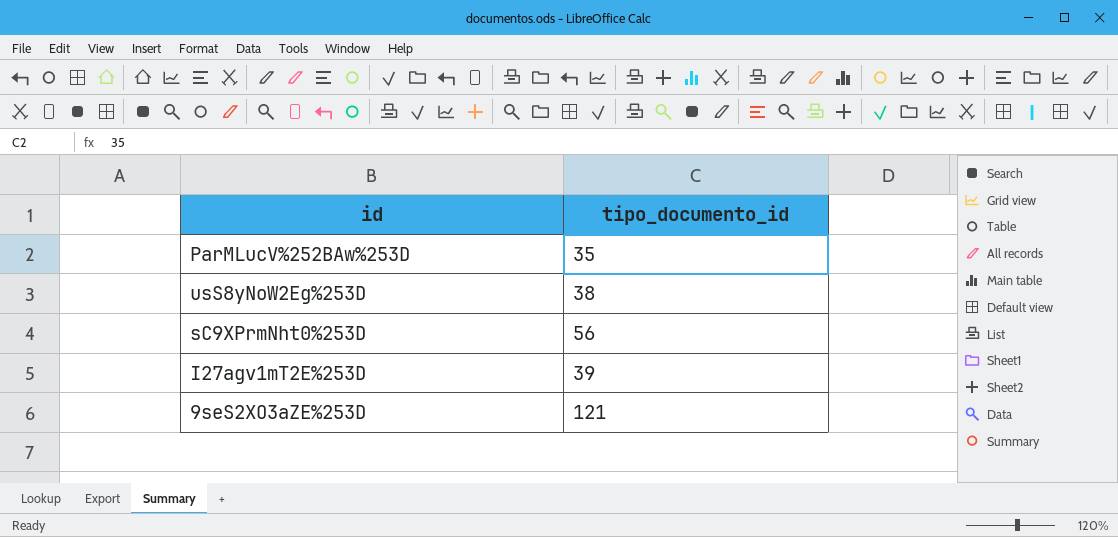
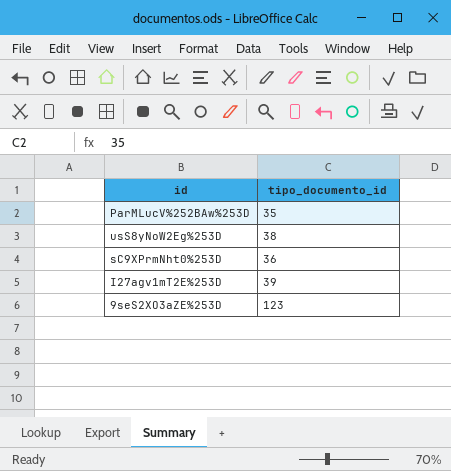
sC9XPrmNht0%253D | tipo_documento_id: 56 -> 36
9seS2XO3aZE%253D | tipo_documento_id: 121 -> 123

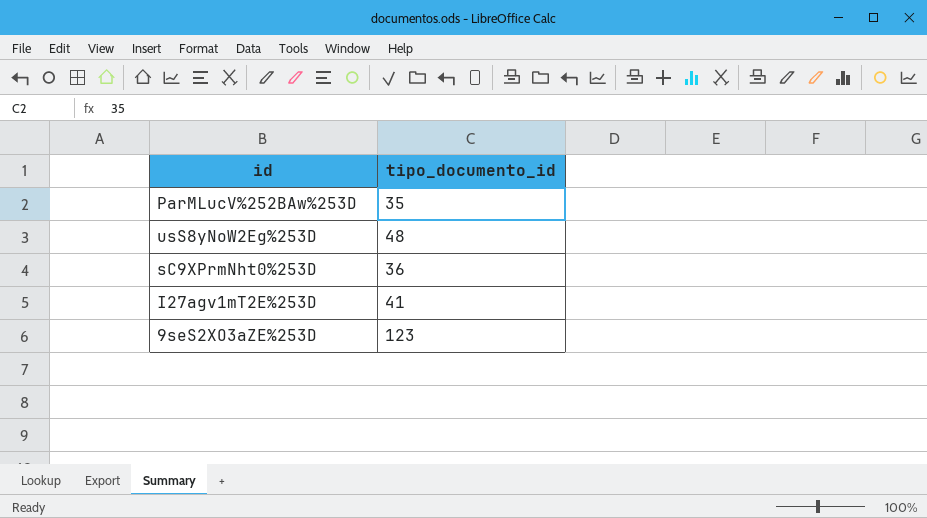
usS8yNoW2Eg%253D | tipo_documento_id: 38 -> 48
I27agv1mT2E%253D | tipo_documento_id: 39 -> 41

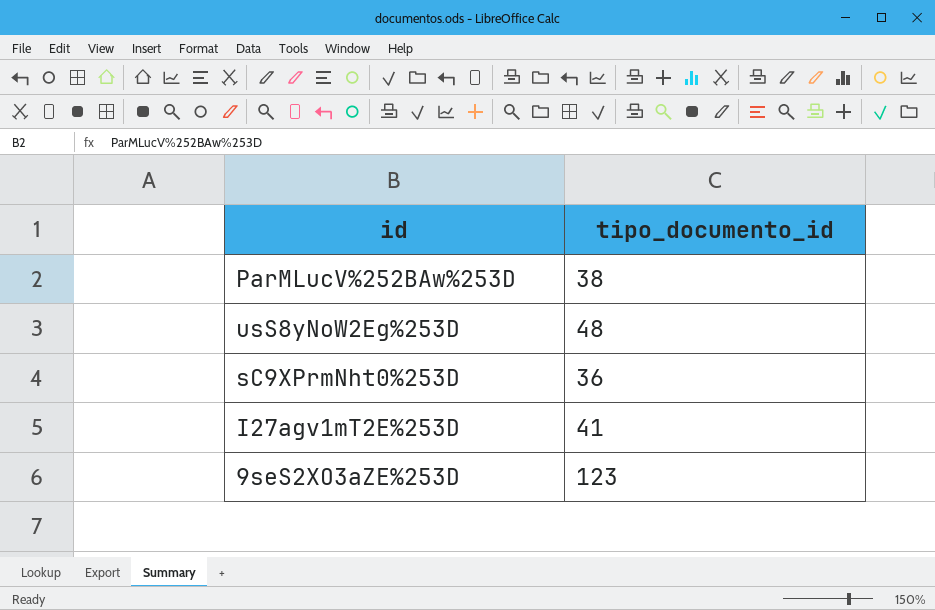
ParMLucV%252BAw%253D | tipo_documento_id: 35 -> 38

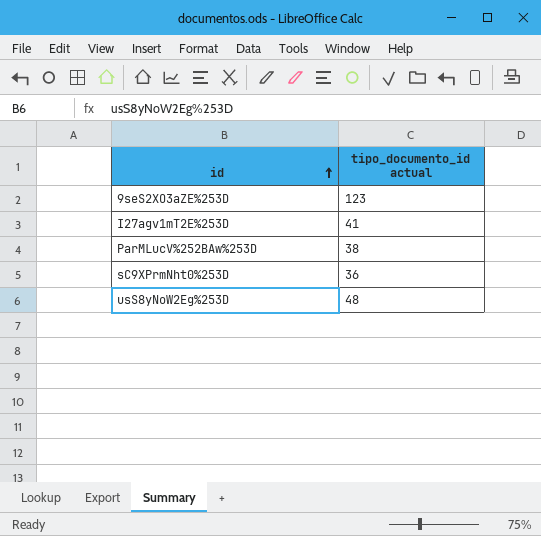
row order: none -> id ascending
column name: tipo_documento_id -> tipo_documento_id actual

